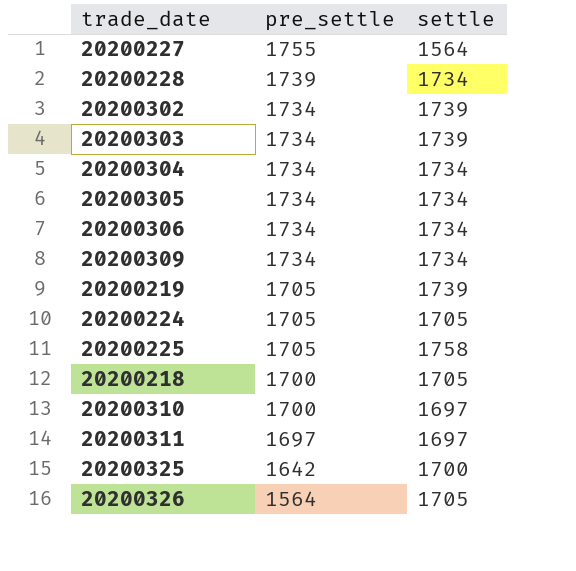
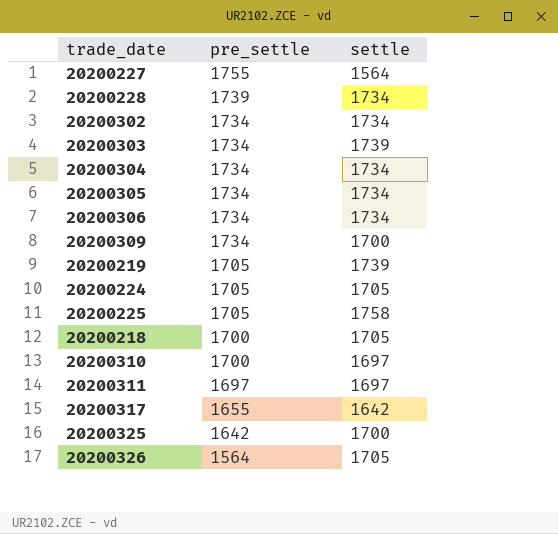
20200302 | settle: 1739 -> 1734
20200309 | settle: 1734 -> 1700
row 20200317: none -> 1655 | 1642

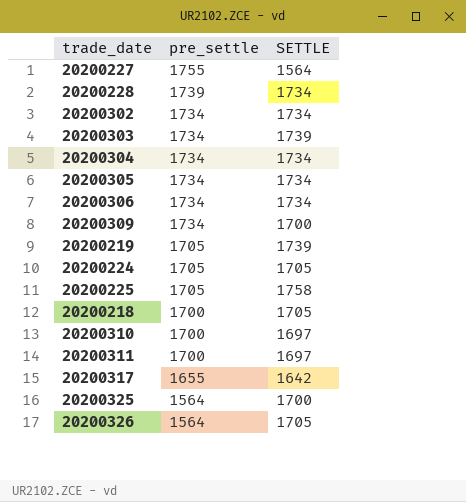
column name: settle -> SETTLE
20200311 | pre_settle: 1697 -> 1700
20200325 | pre_settle: 1642 -> 1564

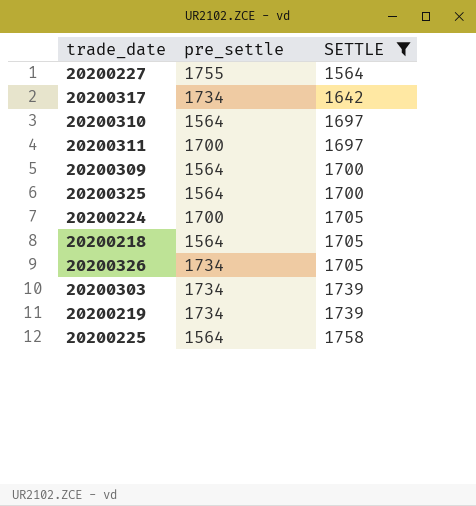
filter: none -> SETTLE != 1734
row order: pre_settle descending -> SETTLE ascending
20200317 | pre_settle: 1655 -> 1734
20200310 | pre_settle: 1700 -> 1564
20200309 | pre_settle: 1734 -> 1564
20200224 | pre_settle: 1705 -> 1700
20200218 | pre_settle: 1700 -> 1564
20200326 | pre_settle: 1564 -> 1734
20200219 | pre_settle: 1705 -> 1734
20200225 | pre_settle: 1705 -> 1564

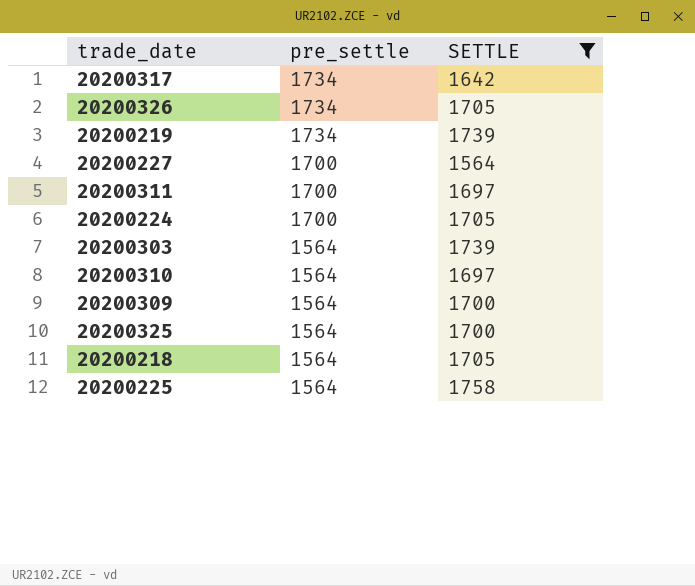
row order: SETTLE ascending -> pre_settle descending
20200227 | pre_settle: 1755 -> 1700
20200303 | pre_settle: 1734 -> 1564

